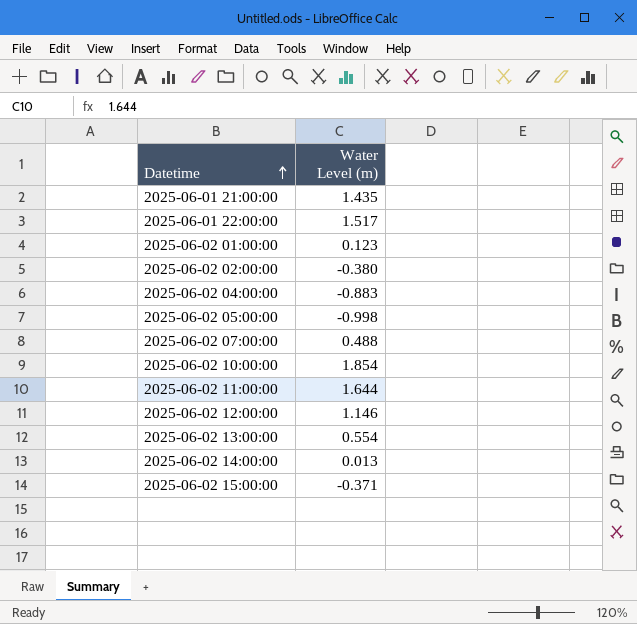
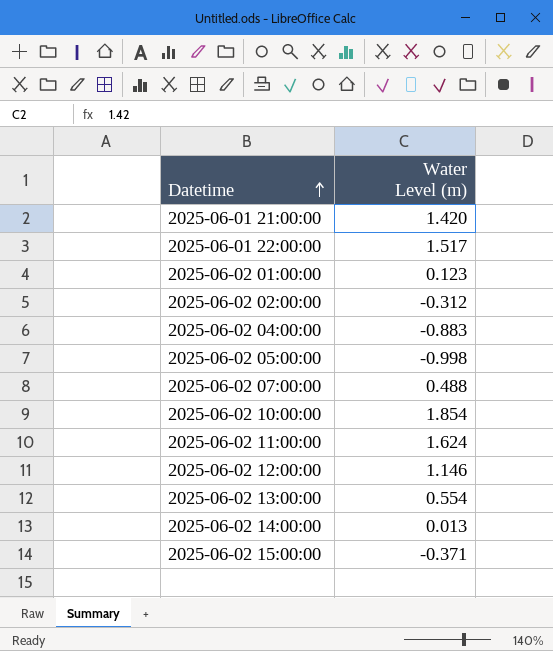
2025-06-01 21:00:00 | Water Level (m): 1.435 -> 1.420
2025-06-02 02:00:00 | Water Level (m): -0.380 -> -0.312
2025-06-02 11:00:00 | Water Level (m): 1.644 -> 1.624

